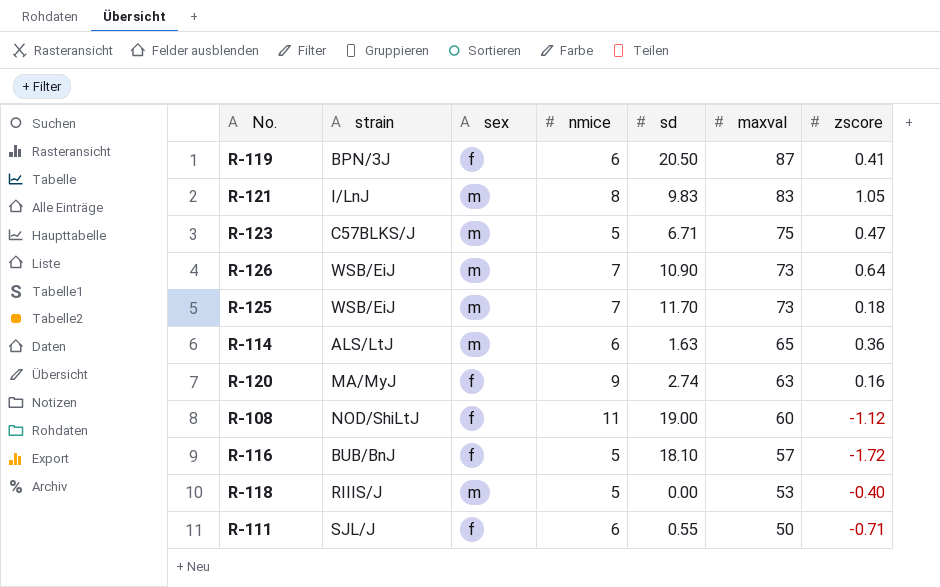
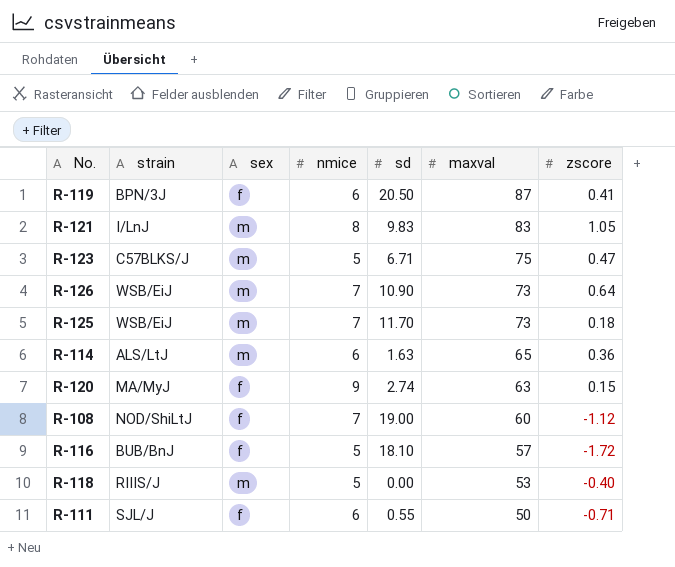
R-120 | zscore: 0.16 -> 0.15
R-108 | nmice: 11 -> 7

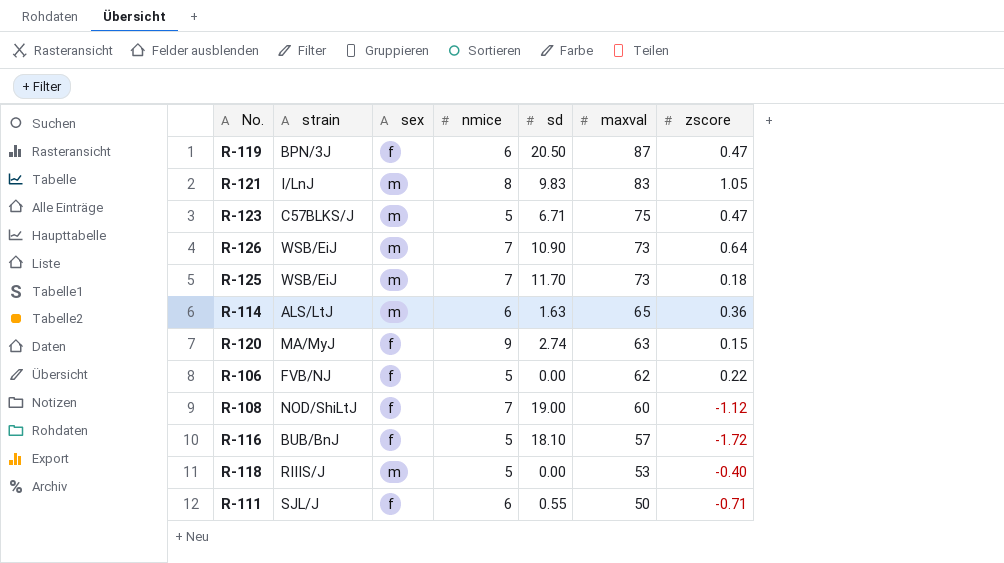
R-119 | zscore: 0.41 -> 0.47
row R-106: none -> FVB/NJ | f | 5 | 0.00 | 62 | 0.22

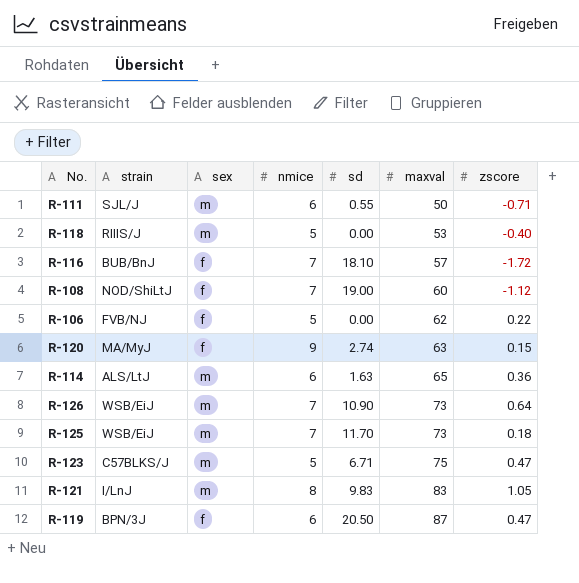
row order: maxval descending -> maxval ascending
R-111 | sex: f -> m
R-116 | nmice: 5 -> 7

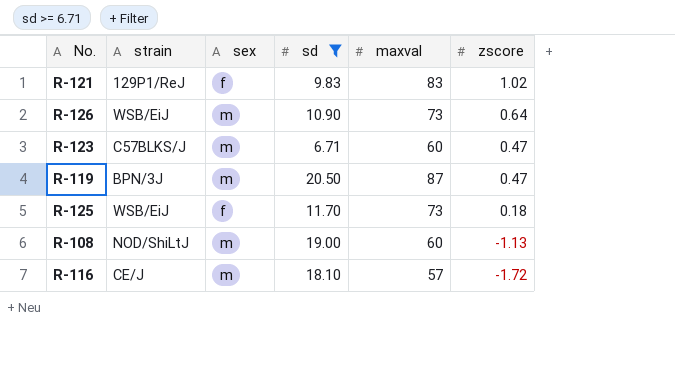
filter: none -> sd >= 6.71
row order: maxval ascending -> zscore descending
column nmice | position: 4 -> none
R-121 | strain: I/LnJ -> 129P1/ReJ
R-121 | sex: m -> f
R-121 | zscore: 1.05 -> 1.02
R-123 | maxval: 75 -> 60
R-119 | sex: f -> m
R-125 | sex: m -> f
R-108 | sex: f -> m
R-108 | zscore: -1.12 -> -1.13
R-116 | strain: BUB/BnJ -> CE/J
R-116 | sex: f -> m

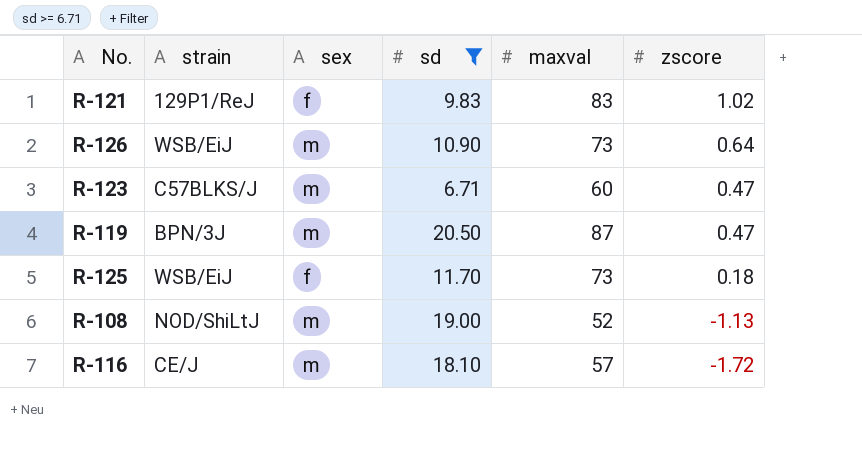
R-108 | maxval: 60 -> 52

